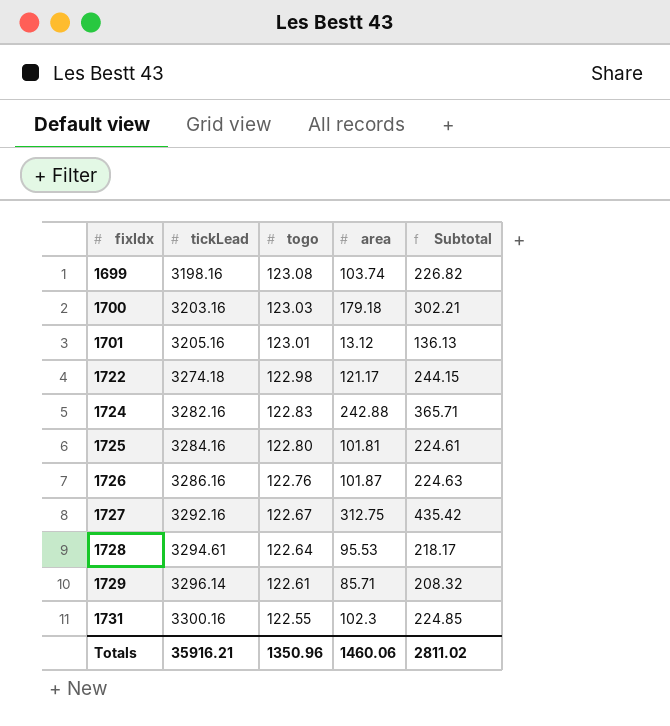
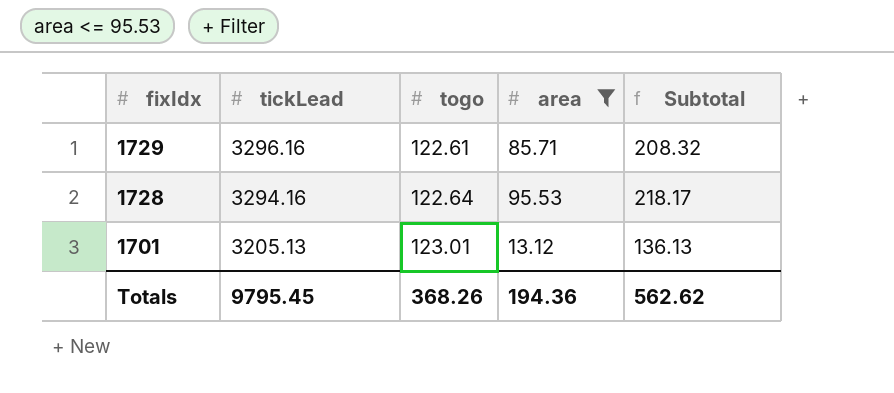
filter: none -> area <= 95.53
row order: fixIdx ascending -> fixIdx descending
1729 | tickLead: 3296.14 -> 3296.16
1728 | tickLead: 3294.61 -> 3294.16
1701 | tickLead: 3205.16 -> 3205.13
Totals | tickLead: 35916.21 -> 9795.45
Totals | togo: 1350.96 -> 368.26
Totals | area: 1460.06 -> 194.36
Totals | Subtotal: 2811.02 -> 562.62

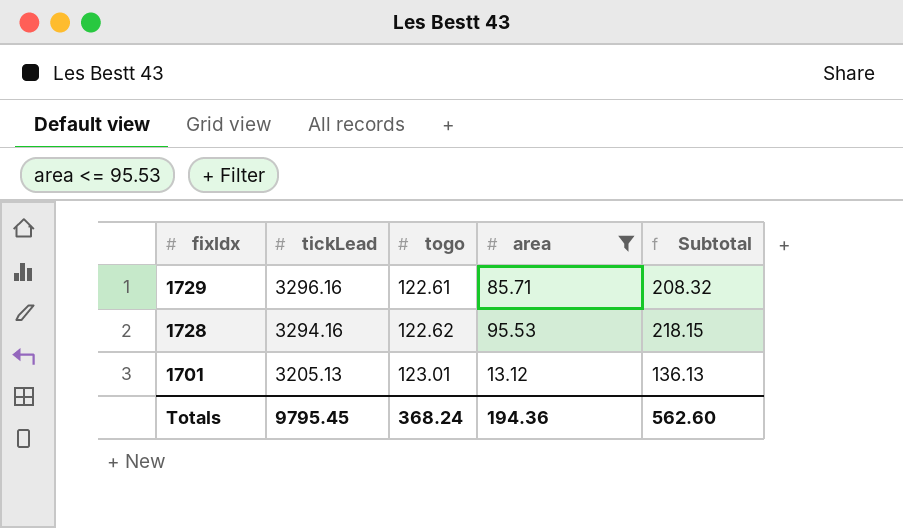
1728 | togo: 122.64 -> 122.62
1728 | Subtotal: 218.17 -> 218.15
Totals | togo: 368.26 -> 368.24
Totals | Subtotal: 562.62 -> 562.60

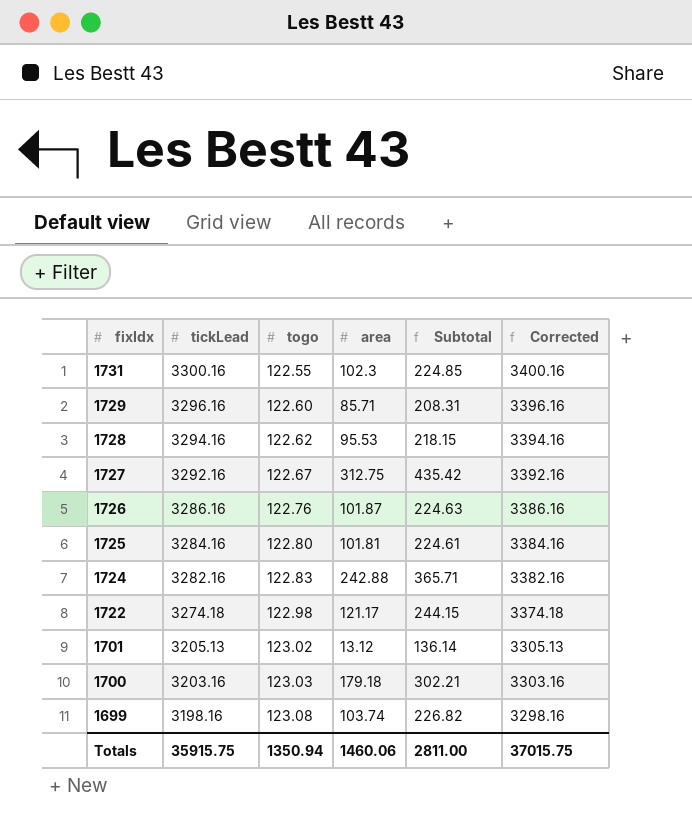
filter: area <= 95.53 -> none
column Corrected | formula: none -> [tickLead] + 100
1729 | togo: 122.61 -> 122.60
1729 | Subtotal: 208.32 -> 208.31
1701 | togo: 123.01 -> 123.02
1701 | Subtotal: 136.13 -> 136.14
Totals | tickLead: 9795.45 -> 35915.75
Totals | togo: 368.24 -> 1350.94
Totals | area: 194.36 -> 1460.06
Totals | Subtotal: 562.60 -> 2811.00

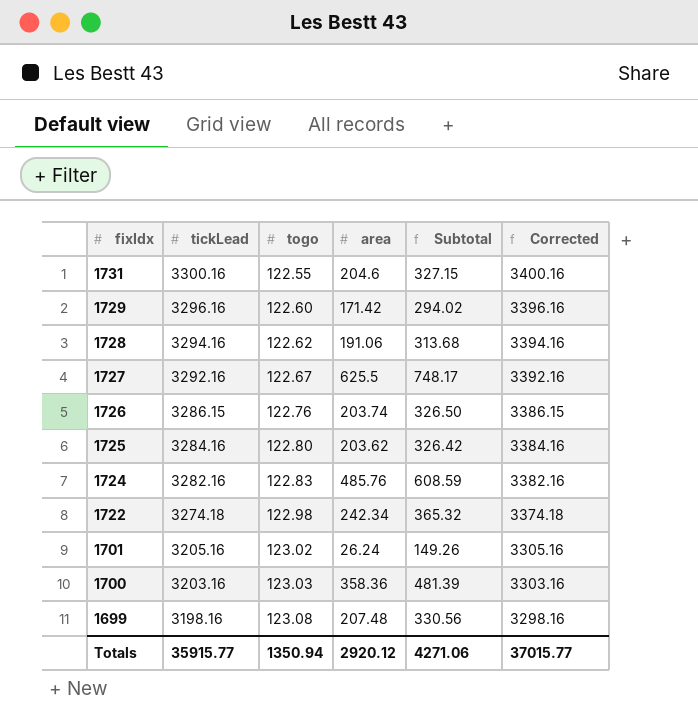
1731 | area: 102.3 -> 204.6
1731 | Subtotal: 224.85 -> 327.15
1729 | area: 85.71 -> 171.42
1729 | Subtotal: 208.31 -> 294.02
1728 | area: 95.53 -> 191.06
1728 | Subtotal: 218.15 -> 313.68
1727 | area: 312.75 -> 625.5
1727 | Subtotal: 435.42 -> 748.17
1726 | tickLead: 3286.16 -> 3286.15
1726 | area: 101.87 -> 203.74
1726 | Subtotal: 224.63 -> 326.50
1726 | Corrected: 3386.16 -> 3386.15
1725 | area: 101.81 -> 203.62
1725 | Subtotal: 224.61 -> 326.42
1724 | area: 242.88 -> 485.76
1724 | Subtotal: 365.71 -> 608.59
1722 | area: 121.17 -> 242.34
1722 | Subtotal: 244.15 -> 365.32
1701 | tickLead: 3205.13 -> 3205.16
1701 | area: 13.12 -> 26.24
1701 | Subtotal: 136.14 -> 149.26
1701 | Corrected: 3305.13 -> 3305.16
1700 | area: 179.18 -> 358.36
1700 | Subtotal: 302.21 -> 481.39
1699 | area: 103.74 -> 207.48
1699 | Subtotal: 226.82 -> 330.56
Totals | tickLead: 35915.75 -> 35915.77
Totals | area: 1460.06 -> 2920.12
Totals | Subtotal: 2811.00 -> 4271.06
Totals | Corrected: 37015.75 -> 37015.77

